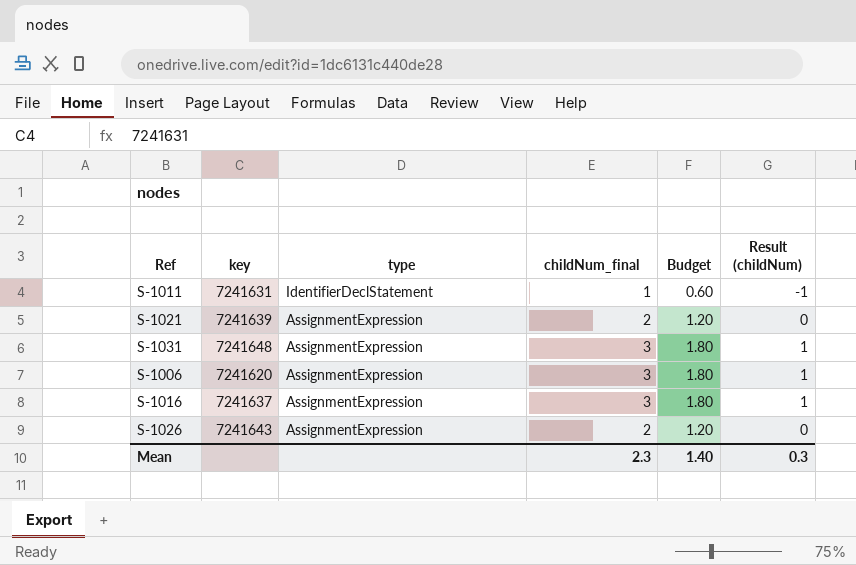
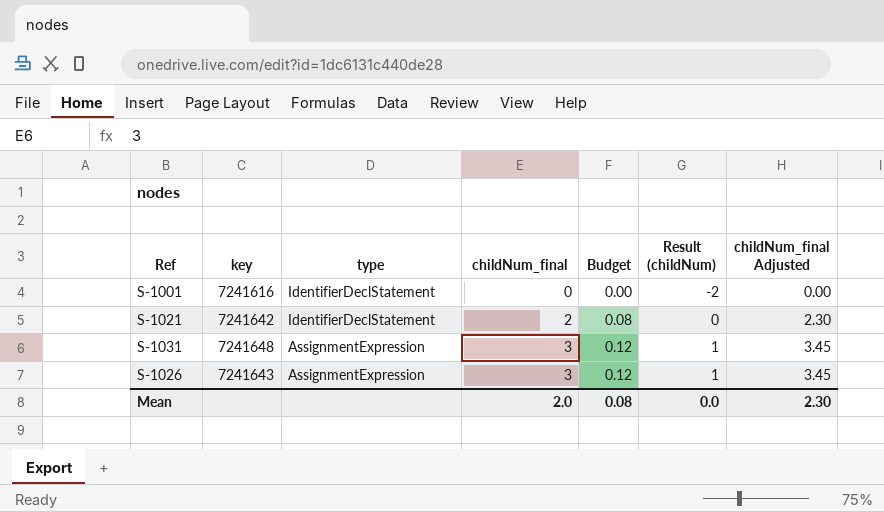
column Budget | formula: [childNum_final] * 0.6 -> [childNum_final] * 0.04
column childNum_final Adjusted | formula: none -> [childNum_final] * 1.15
row S-1011: 7241631 | IdentifierDeclStatement | 1 | 0.60 | -1 -> none
row S-1006: 7241620 | AssignmentExpression | 3 | 1.80 | 1 -> none
row S-1016: 7241637 | AssignmentExpression | 3 | 1.80 | 1 -> none
row S-1001: none -> 7241616 | IdentifierDeclStatement | 0 | 0.00 | -2 | 0.00
S-1021 | key: 7241639 -> 7241642
S-1021 | type: AssignmentExpression -> IdentifierDeclStatement
S-1026 | childNum_final: 2 -> 3
S-1026 | Result (childNum): 0 -> 1
Mean | childNum_final: 2.3 -> 2.0
Mean | Budget: 1.40 -> 0.08
Mean | Result (childNum): 0.3 -> 0.0

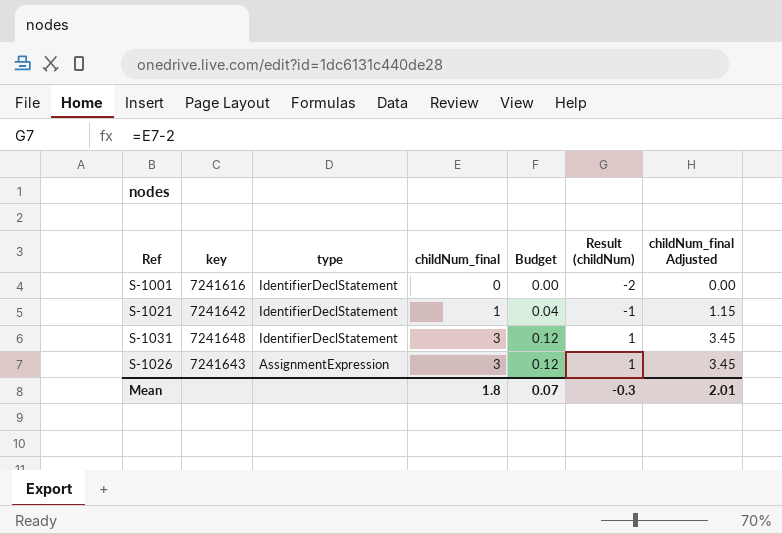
S-1021 | childNum_final: 2 -> 1
S-1021 | Budget: 0.08 -> 0.04
S-1021 | Result (childNum): 0 -> -1
S-1021 | childNum_final Adjusted: 2.30 -> 1.15
S-1031 | type: AssignmentExpression -> IdentifierDeclStatement
Mean | childNum_final: 2.0 -> 1.8
Mean | Budget: 0.08 -> 0.07
Mean | Result (childNum): 0.0 -> -0.3
Mean | childNum_final Adjusted: 2.30 -> 2.01

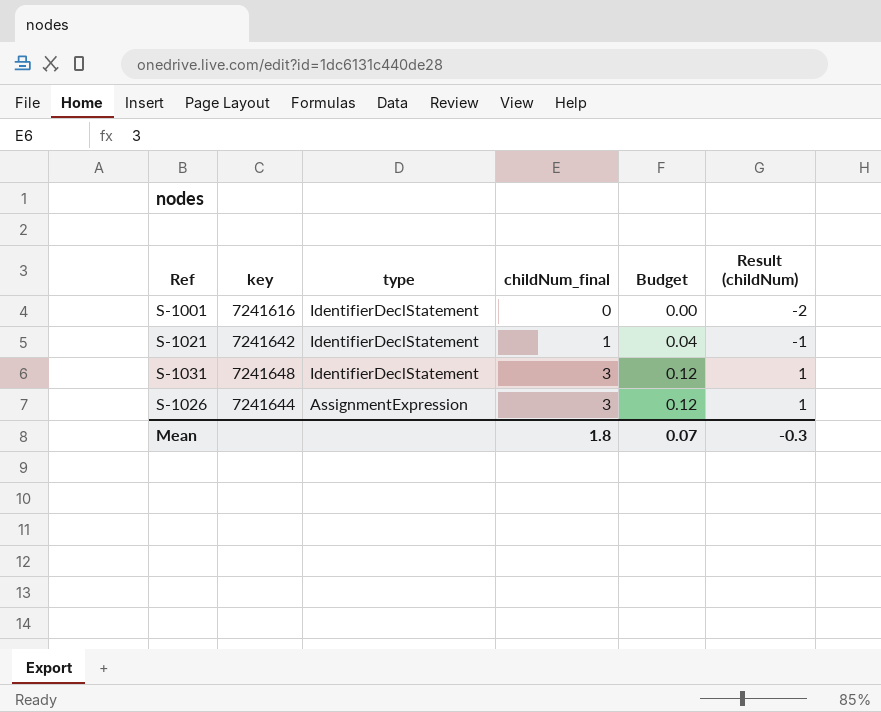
column childNum_final Adjusted | formula: [childNum_final] * 1.15 -> none
S-1026 | key: 7241643 -> 7241644

